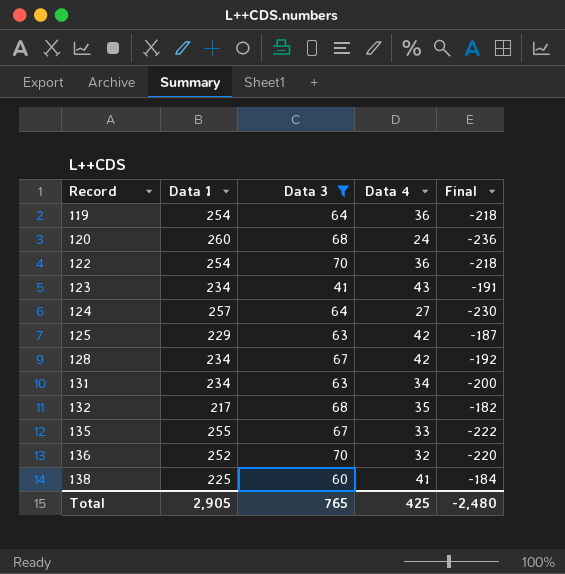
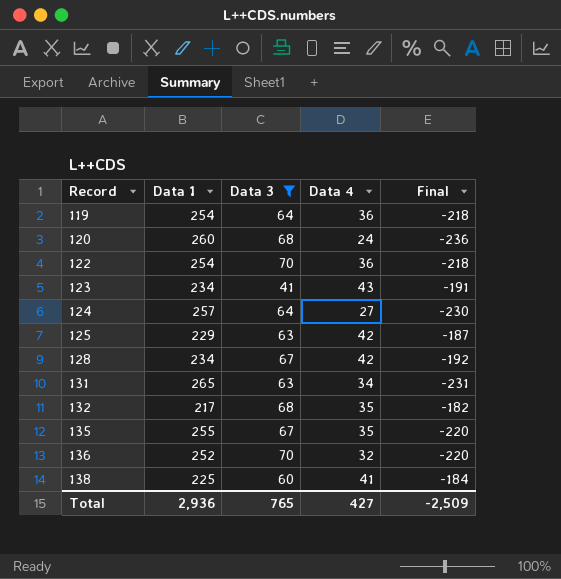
131 | Data 1: 234 -> 265
131 | Final: -200 -> -231
135 | Data 4: 33 -> 35
135 | Final: -222 -> -220
Total | Data 1: 2,905 -> 2,936
Total | Data 4: 425 -> 427
Total | Final: -2,480 -> -2,509

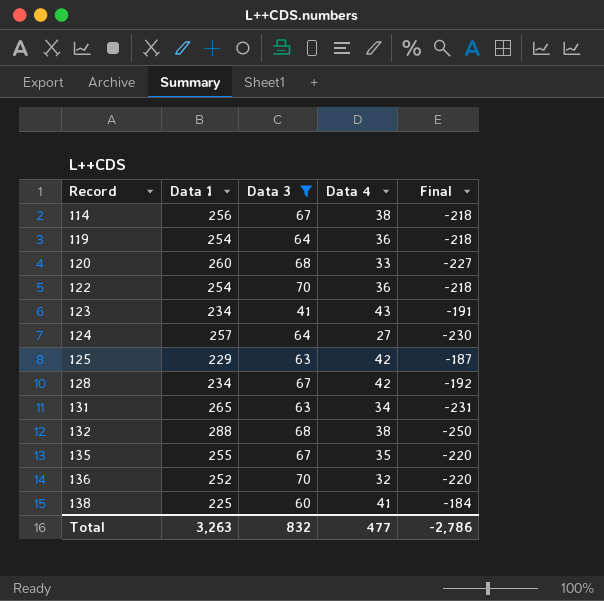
row 114: none -> 256 | 67 | 38 | -218
120 | Data 4: 24 -> 33
120 | Final: -236 -> -227
132 | Data 1: 217 -> 288
132 | Data 4: 35 -> 38
132 | Final: -182 -> -250
Total | Data 1: 2,936 -> 3,263
Total | Data 3: 765 -> 832
Total | Data 4: 427 -> 477
Total | Final: -2,509 -> -2,786

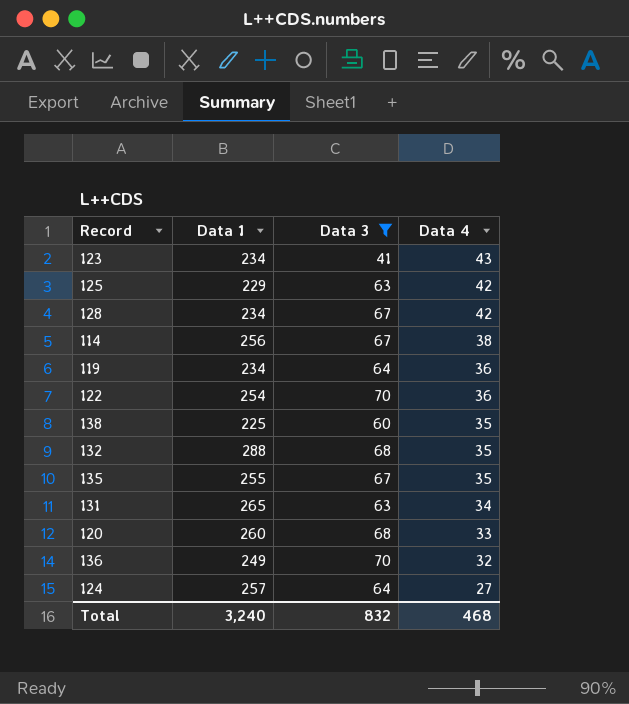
row order: Record ascending -> Data 4 descending
column Final | formula: [Data 4] - [Data 1] -> none
119 | Data 1: 254 -> 234
138 | Data 4: 41 -> 35
132 | Data 4: 38 -> 35
136 | Data 1: 252 -> 249
Total | Data 1: 3,263 -> 3,240
Total | Data 4: 477 -> 468

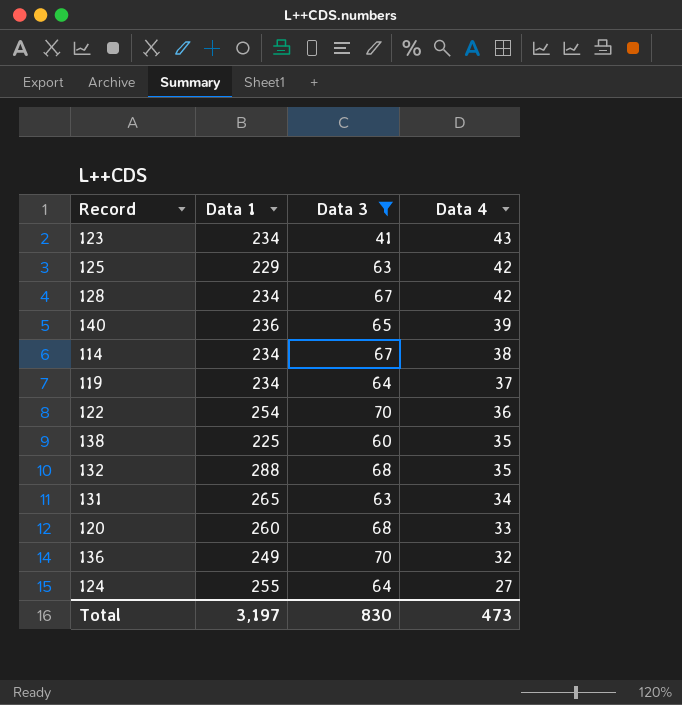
row 135: 255 | 67 | 35 -> none
row 140: none -> 236 | 65 | 39
114 | Data 1: 256 -> 234
119 | Data 4: 36 -> 37
124 | Data 1: 257 -> 255
Total | Data 1: 3,240 -> 3,197
Total | Data 3: 832 -> 830
Total | Data 4: 468 -> 473

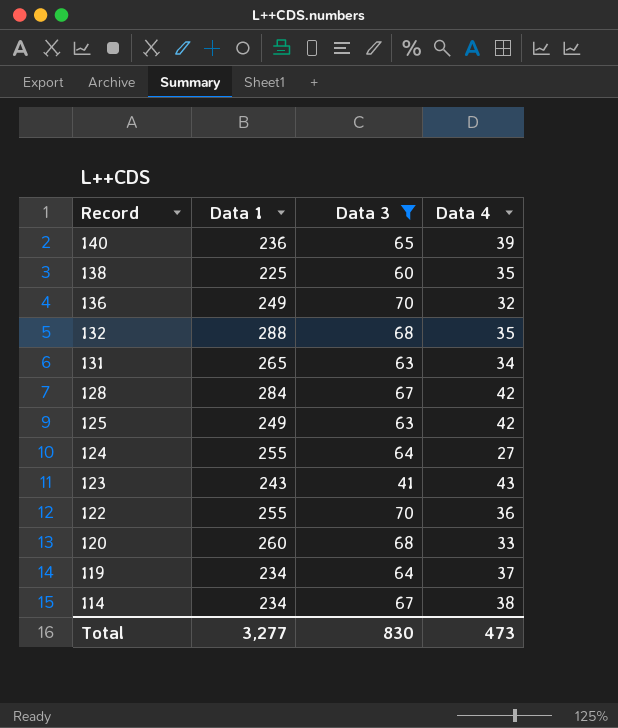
row order: Data 4 descending -> Record descending
128 | Data 1: 234 -> 284
125 | Data 1: 229 -> 249
123 | Data 1: 234 -> 243
122 | Data 1: 254 -> 255
Total | Data 1: 3,197 -> 3,277

